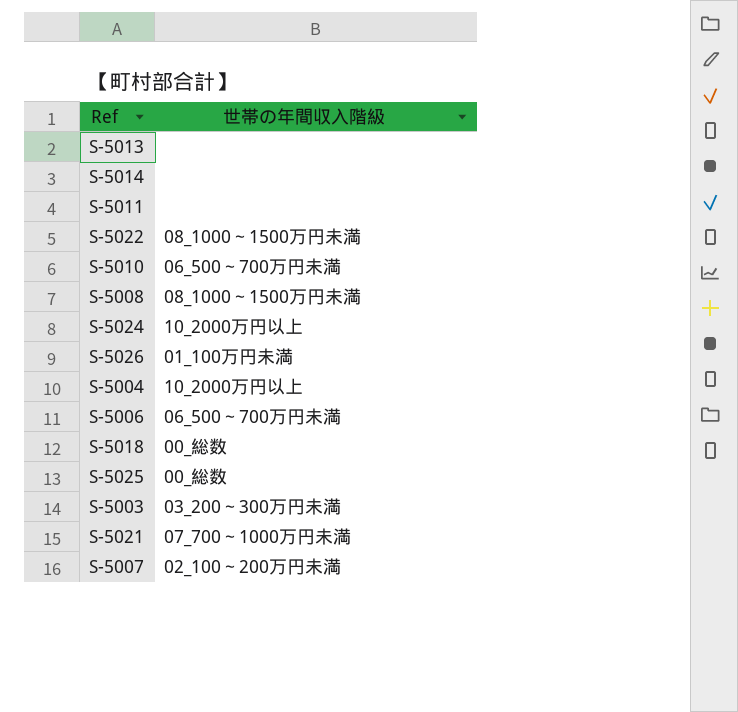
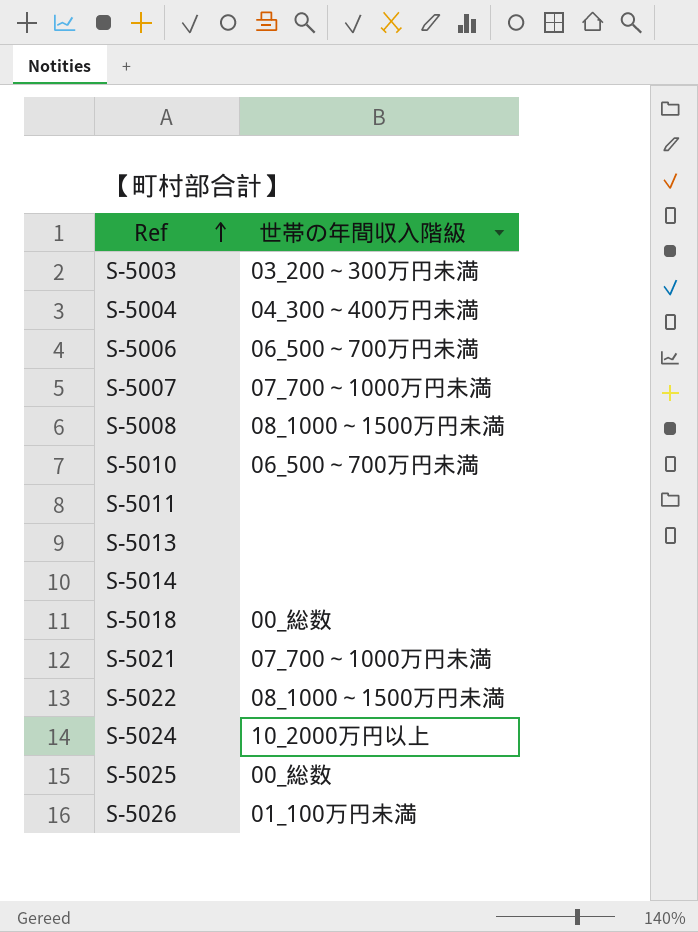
row order: none -> Ref ascending
S-5004 | 世帯の年間収入階級: 10_2000万円以上 -> 04_300～400万円未満
S-5007 | 世帯の年間収入階級: 02_100～200万円未満 -> 07_700～1000万円未満

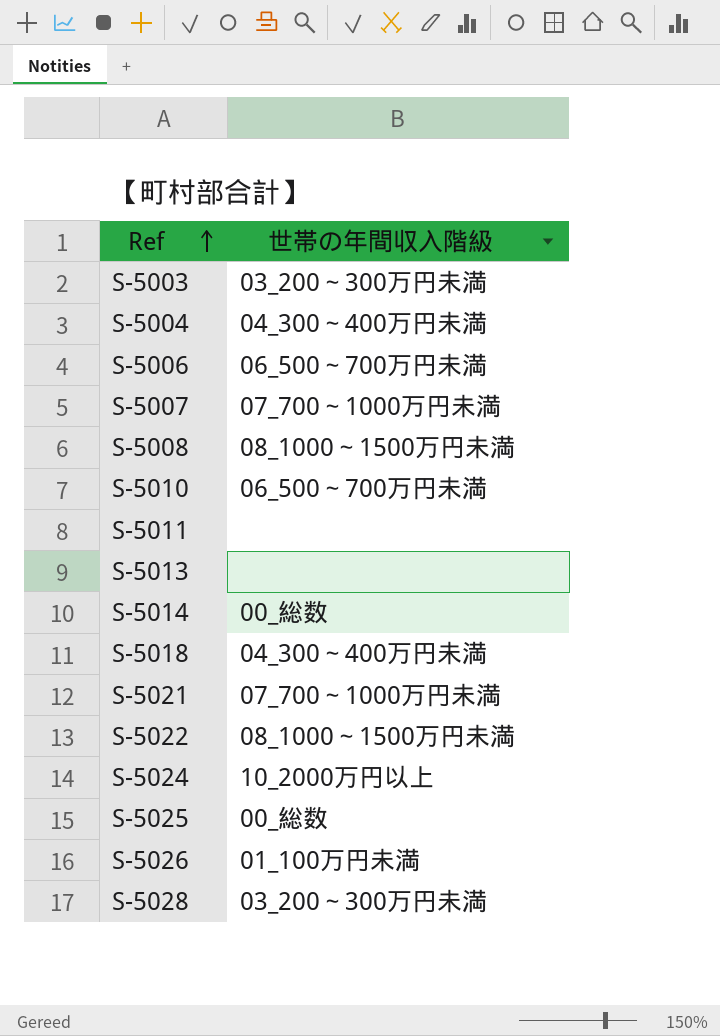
S-5014 | 世帯の年間収入階級: none -> 00_総数
S-5018 | 世帯の年間収入階級: 00_総数 -> 04_300～400万円未満
row S-5028: none -> 03_200～300万円未満

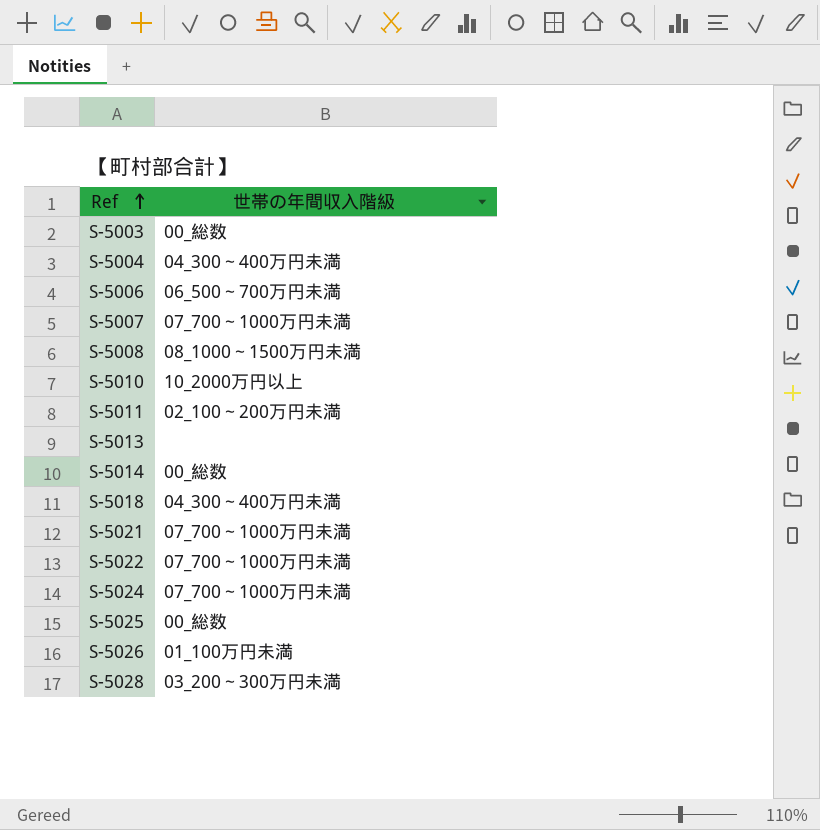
S-5003 | 世帯の年間収入階級: 03_200～300万円未満 -> 00_総数
S-5010 | 世帯の年間収入階級: 06_500～700万円未満 -> 10_2000万円以上
S-5011 | 世帯の年間収入階級: none -> 02_100～200万円未満
S-5022 | 世帯の年間収入階級: 08_1000～1500万円未満 -> 07_700～1000万円未満
S-5024 | 世帯の年間収入階級: 10_2000万円以上 -> 07_700～1000万円未満

